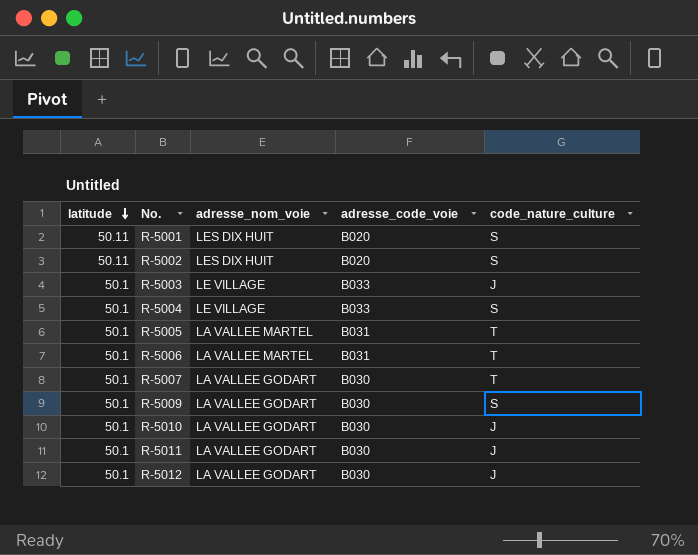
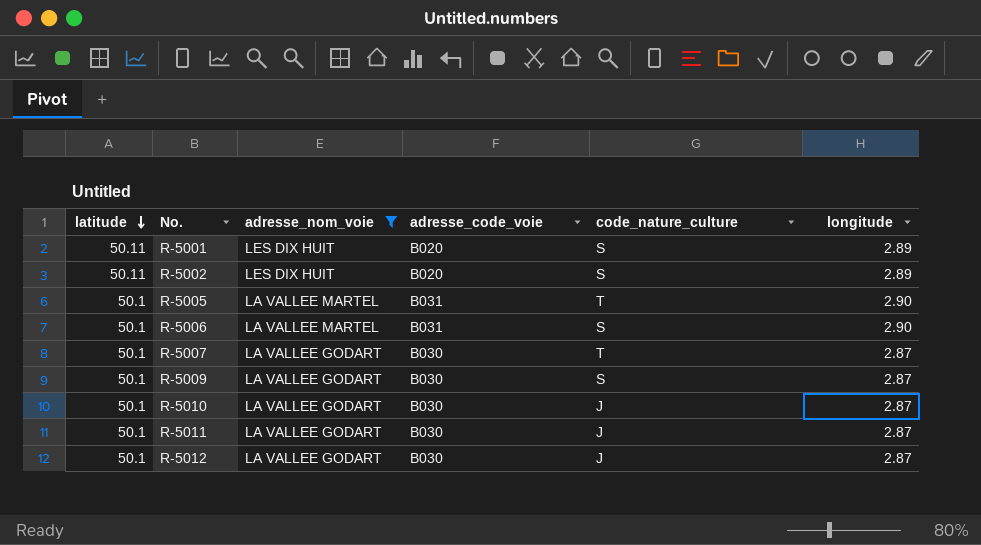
filter: none -> adresse_nom_voie != LE VILLAGE
column longitude | position: none -> 6
R-5006 | code_nature_culture: T -> S

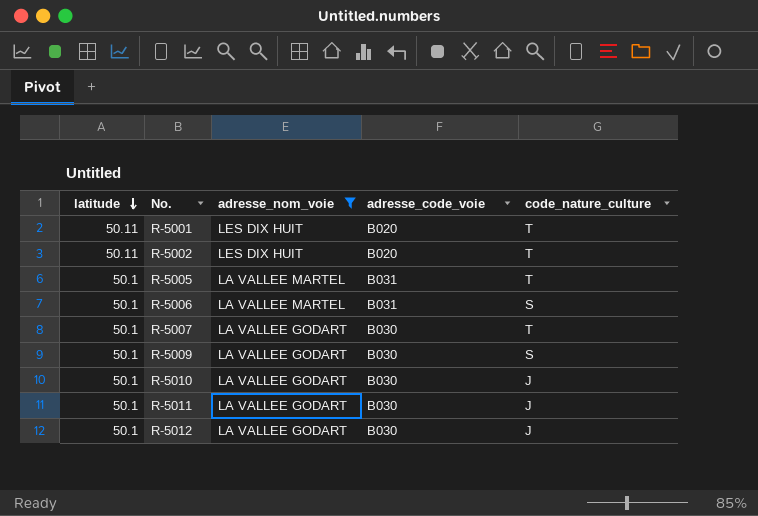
column longitude | position: 6 -> none
R-5001 | code_nature_culture: S -> T
R-5002 | code_nature_culture: S -> T

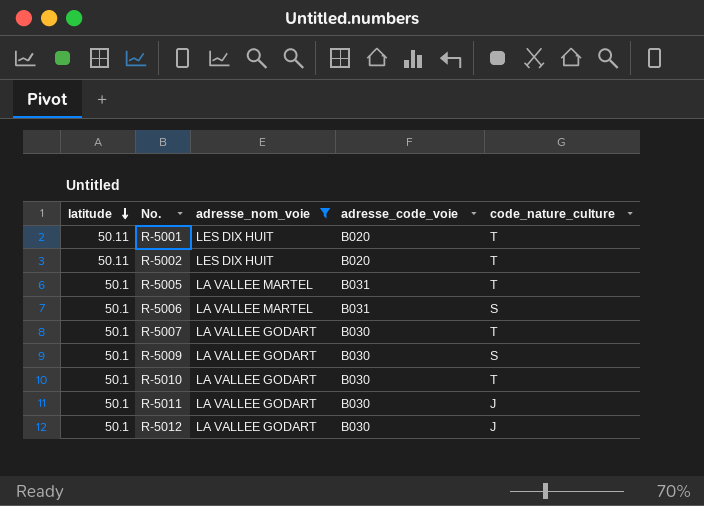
R-5010 | code_nature_culture: J -> T

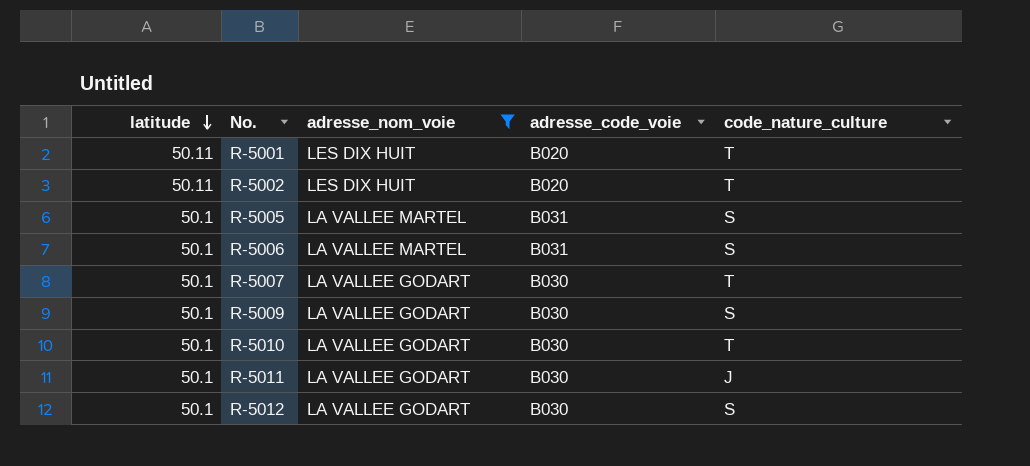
R-5005 | code_nature_culture: T -> S
R-5012 | code_nature_culture: J -> S

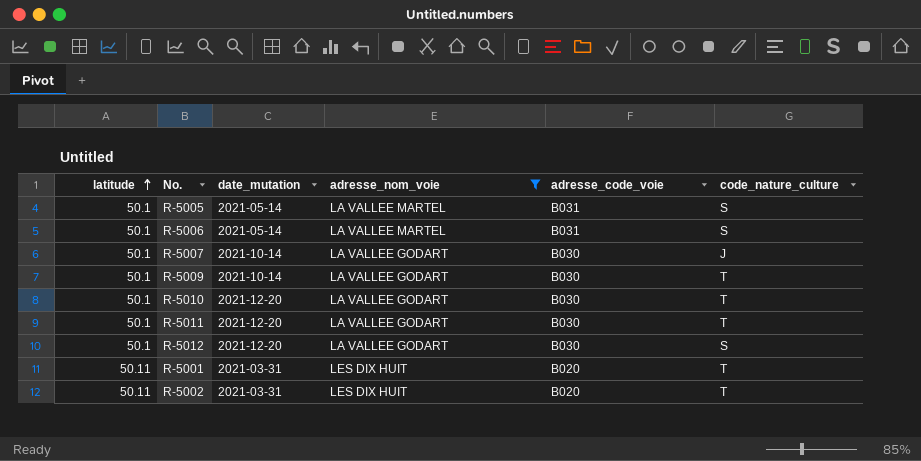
row order: latitude descending -> latitude ascending
column date_mutation | position: none -> 3
R-5007 | code_nature_culture: T -> J
R-5009 | code_nature_culture: S -> T
R-5011 | code_nature_culture: J -> T

